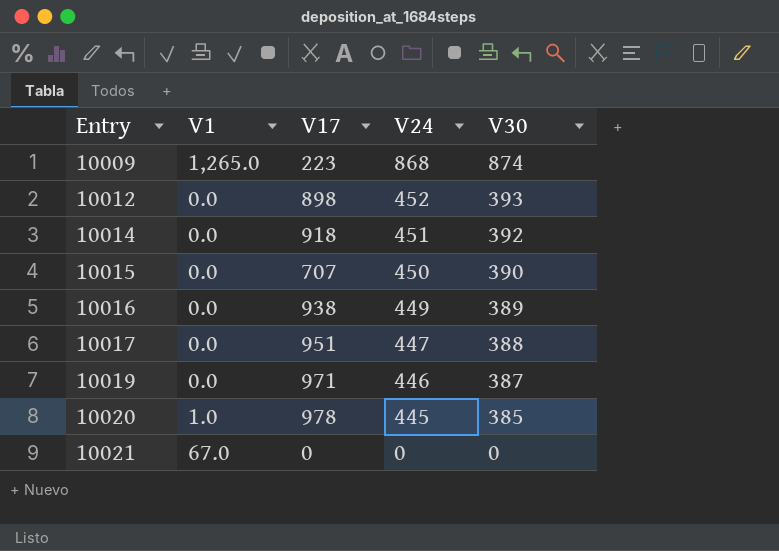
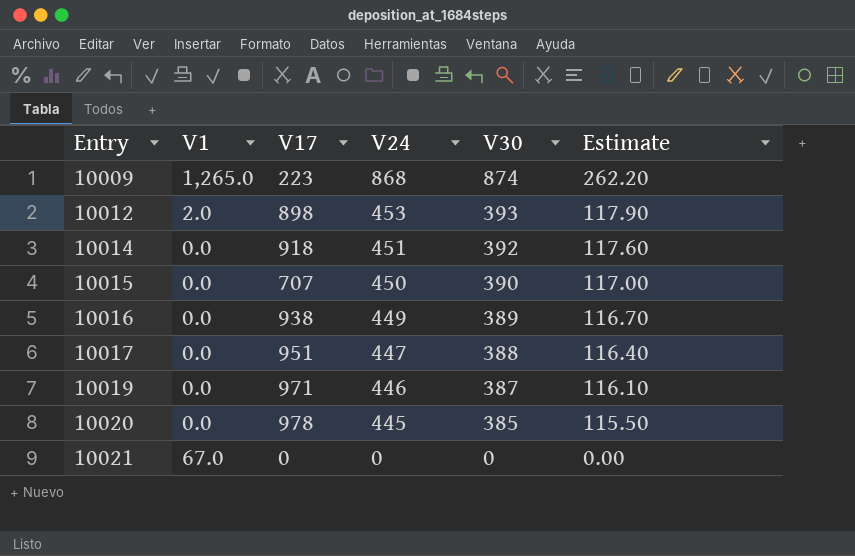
column Estimate | formula: none -> [V30] * 0.3
10012 | V1: 0.0 -> 2.0
10012 | V24: 452 -> 453
10020 | V1: 1.0 -> 0.0

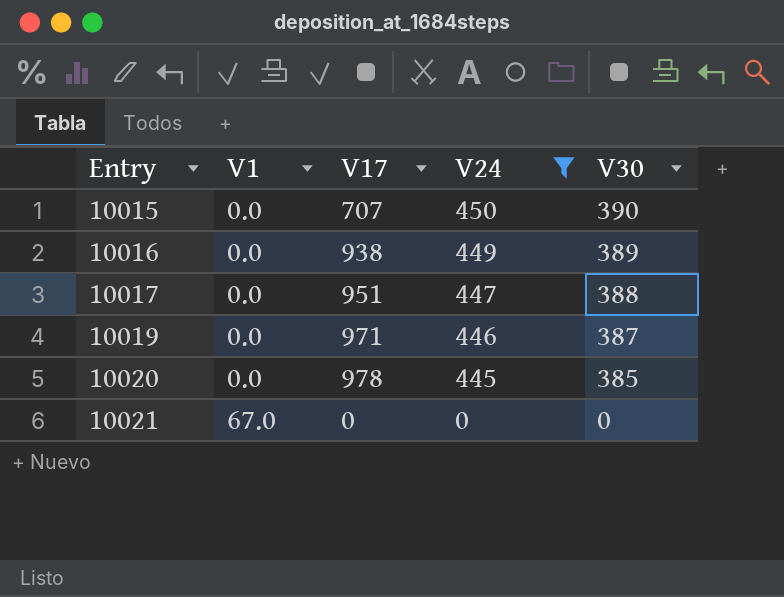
filter: none -> V24 <= 450
column Estimate | formula: [V30] * 0.3 -> none

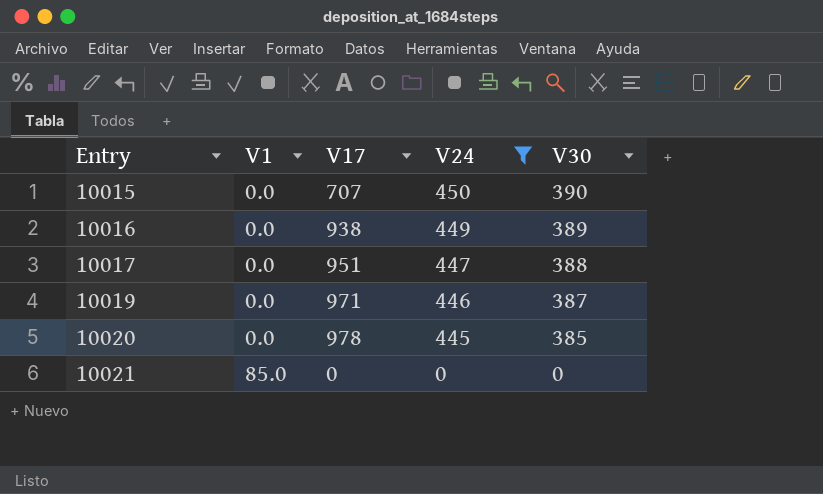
10021 | V1: 67.0 -> 85.0

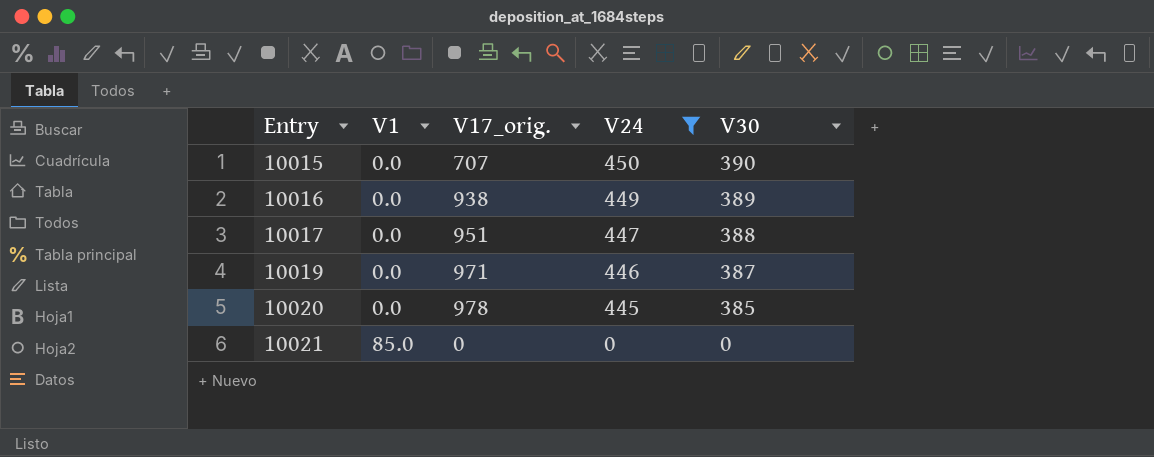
column name: V17 -> V17_orig.

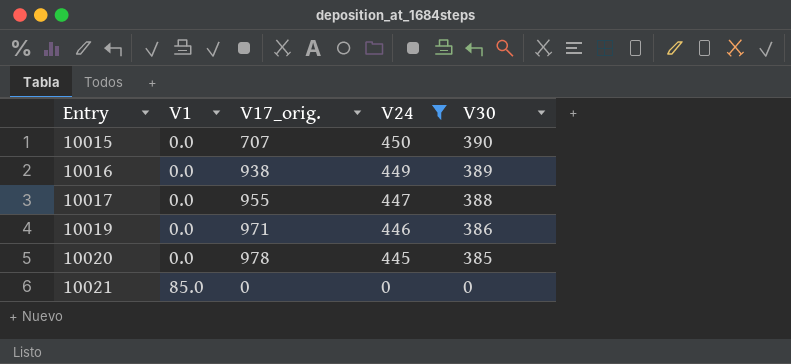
10017 | V17_orig.: 951 -> 955
10019 | V30: 387 -> 386

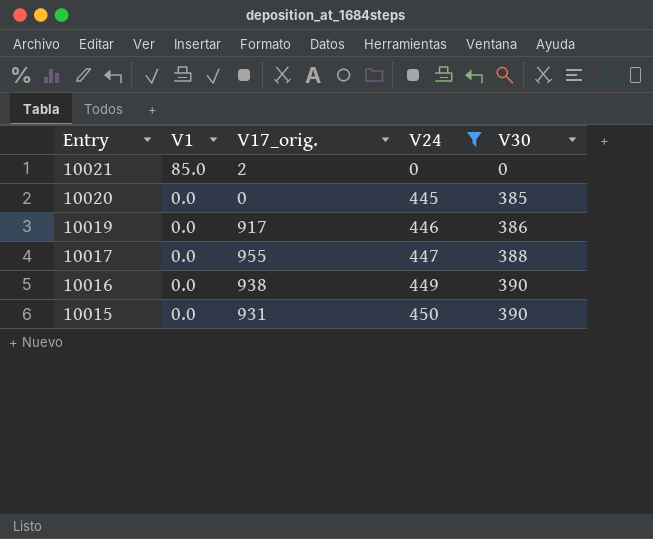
row order: Entry ascending -> Entry descending
10021 | V17_orig.: 0 -> 2
10020 | V17_orig.: 978 -> 0
10019 | V17_orig.: 971 -> 917
10016 | V30: 389 -> 390
10015 | V17_orig.: 707 -> 931

